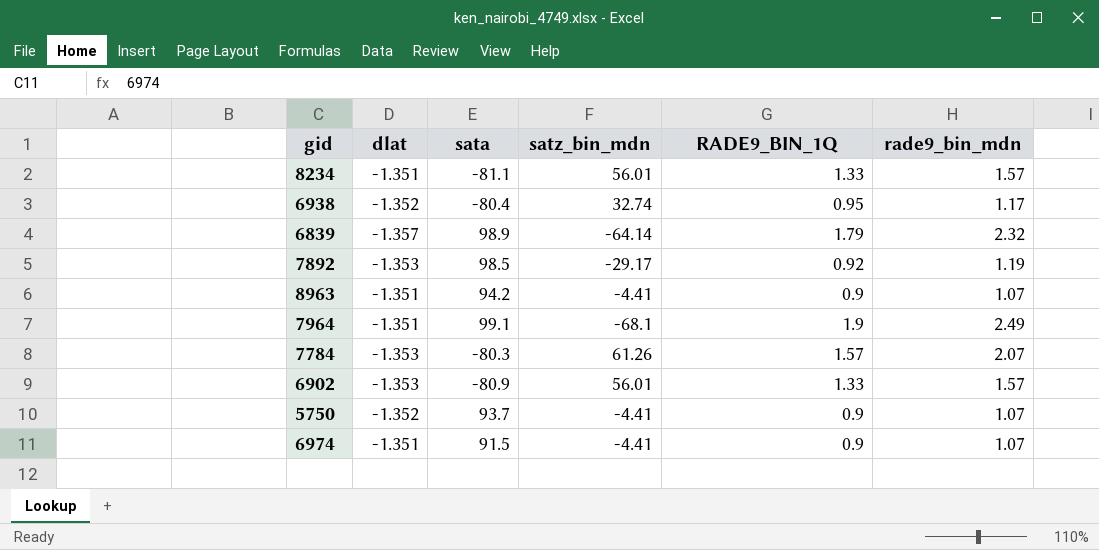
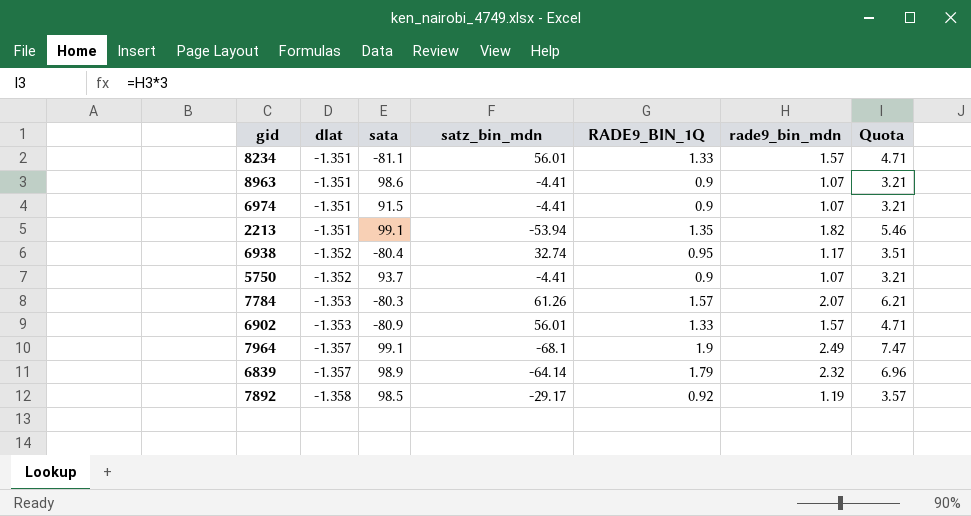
row order: none -> dlat descending
column Quota | formula: none -> [rade9_bin_mdn] * 3
8963 | sata: 94.2 -> 98.6
row 2213: none -> -1.351 | 99.1 | -53.94 | 1.35 | 1.82 | 5.46
7964 | dlat: -1.351 -> -1.357
7892 | dlat: -1.353 -> -1.358

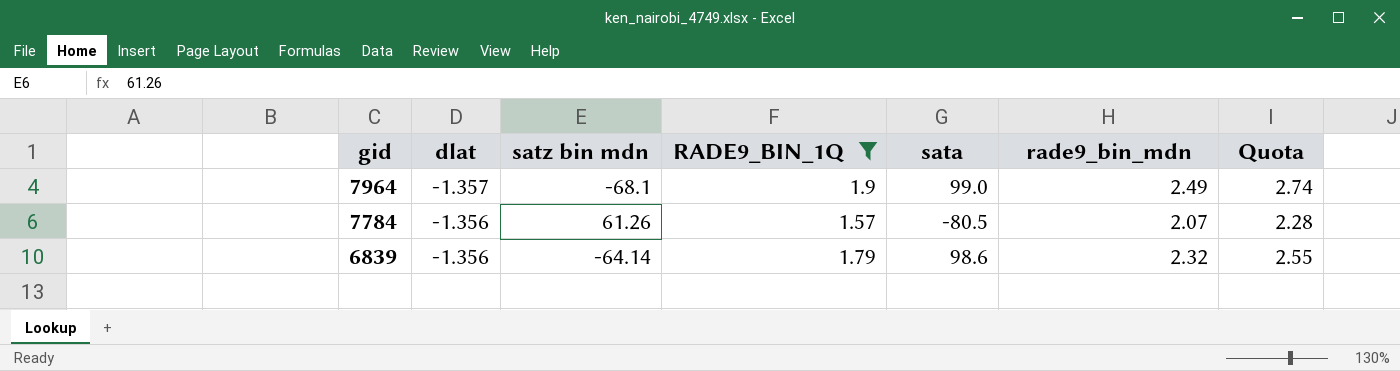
filter: none -> RADE9_BIN_1Q >= 1.57
row order: dlat descending -> gid descending
column name: satz_bin_mdn -> satz bin mdn
column sata | position: 3 -> 5
column Quota | formula: [rade9_bin_mdn] * 3 -> [rade9_bin_mdn] * 1.1
7964 | sata: 99.1 -> 99.0
7784 | dlat: -1.353 -> -1.356
7784 | sata: -80.3 -> -80.5
6839 | dlat: -1.357 -> -1.356
6839 | sata: 98.9 -> 98.6

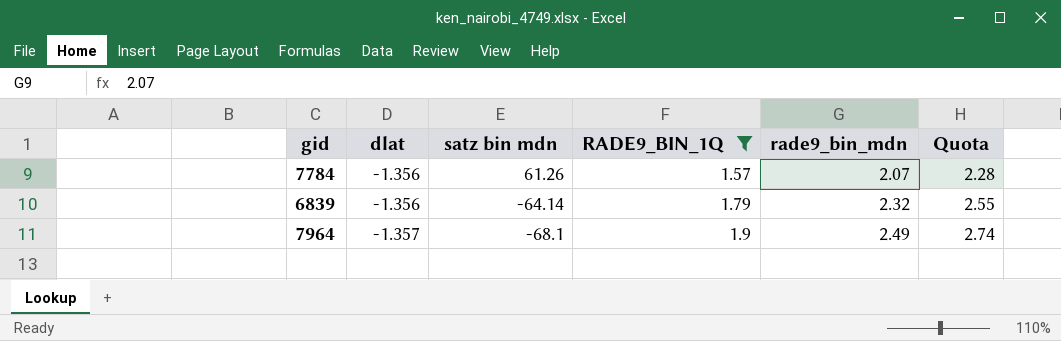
row order: gid descending -> dlat descending
column sata | position: 5 -> none

